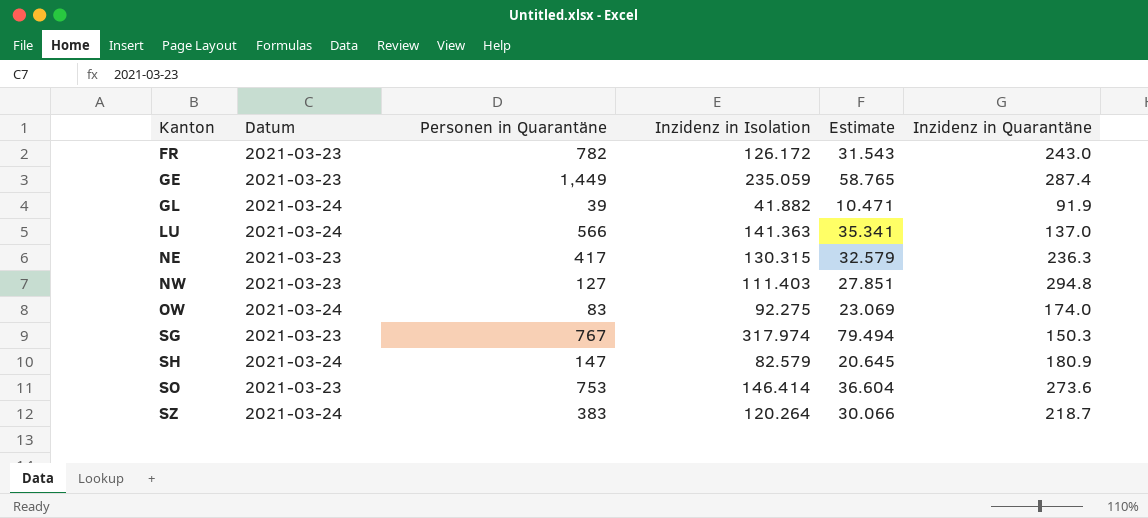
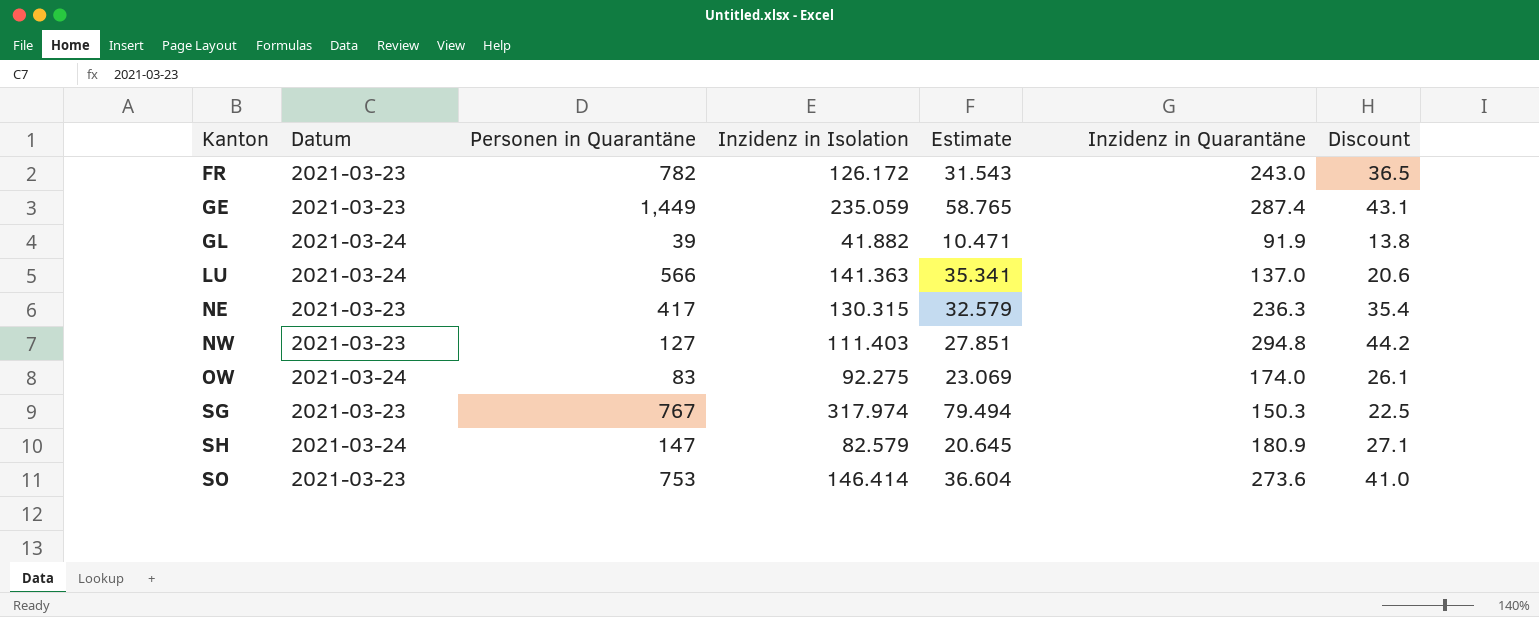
column Discount | formula: none -> [Inzidenz in Quarantäne] * 0.15
row SZ: 2021-03-24 | 383 | 120.264 | 30.066 | 218.7 -> none

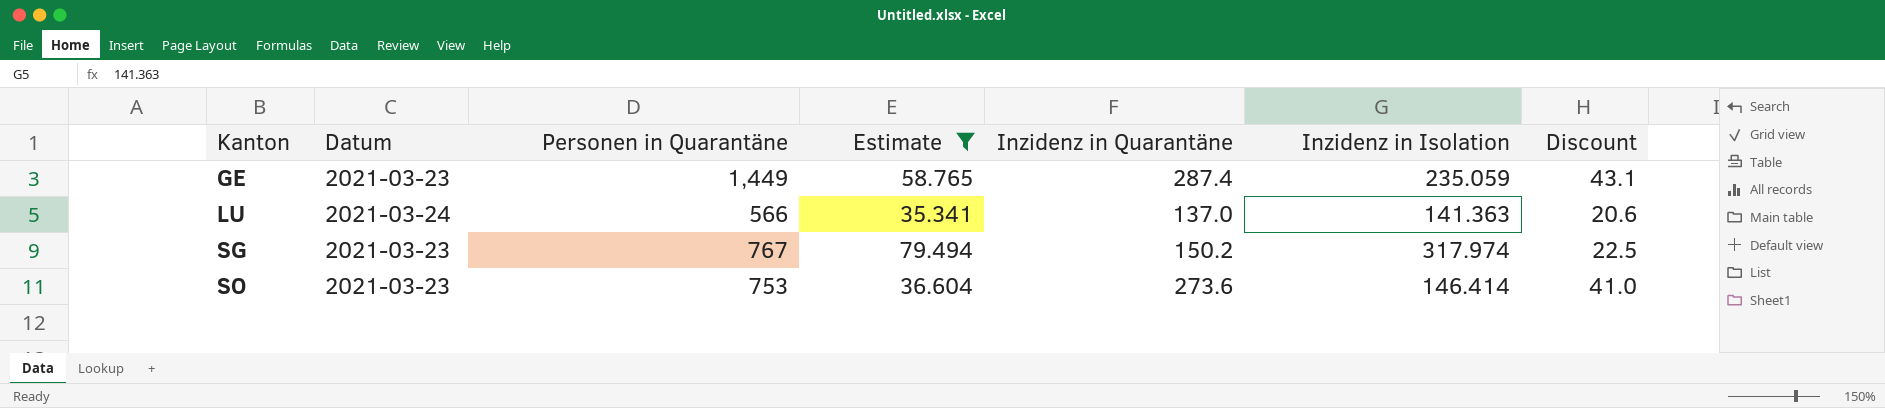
filter: none -> Estimate >= 35.341
column Inzidenz in Isolation | position: 4 -> 6
SG | Inzidenz in Quarantäne: 150.3 -> 150.2

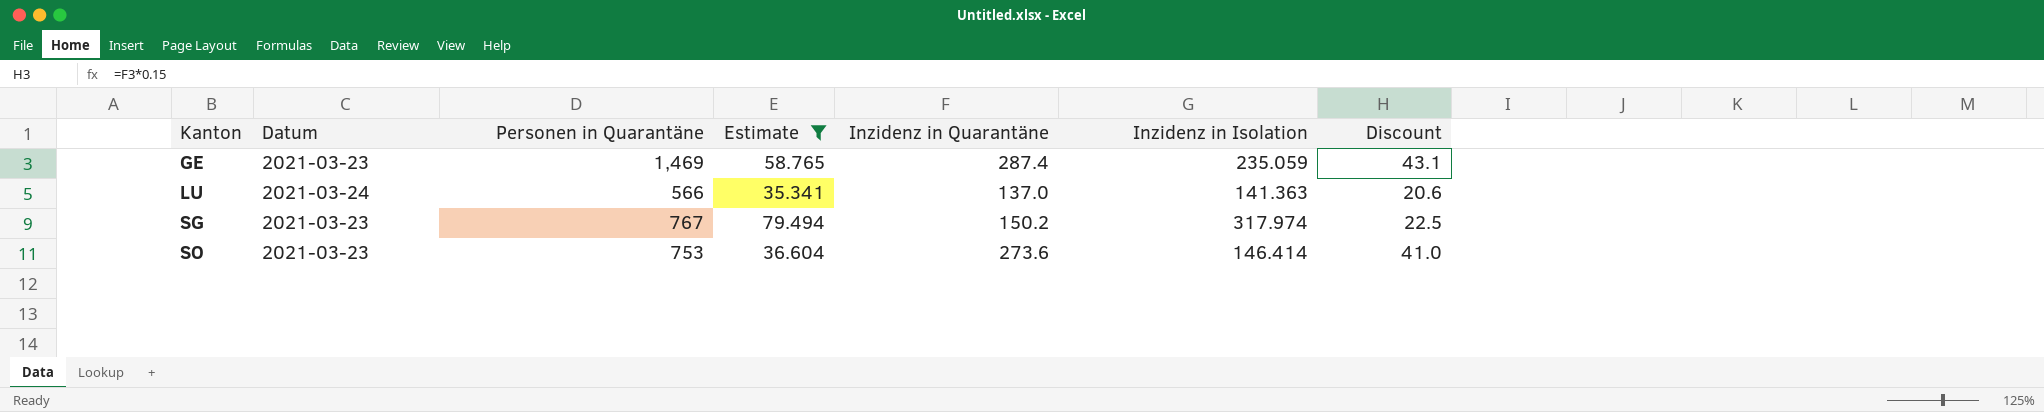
GE | Personen in Quarantäne: 1,449 -> 1,469

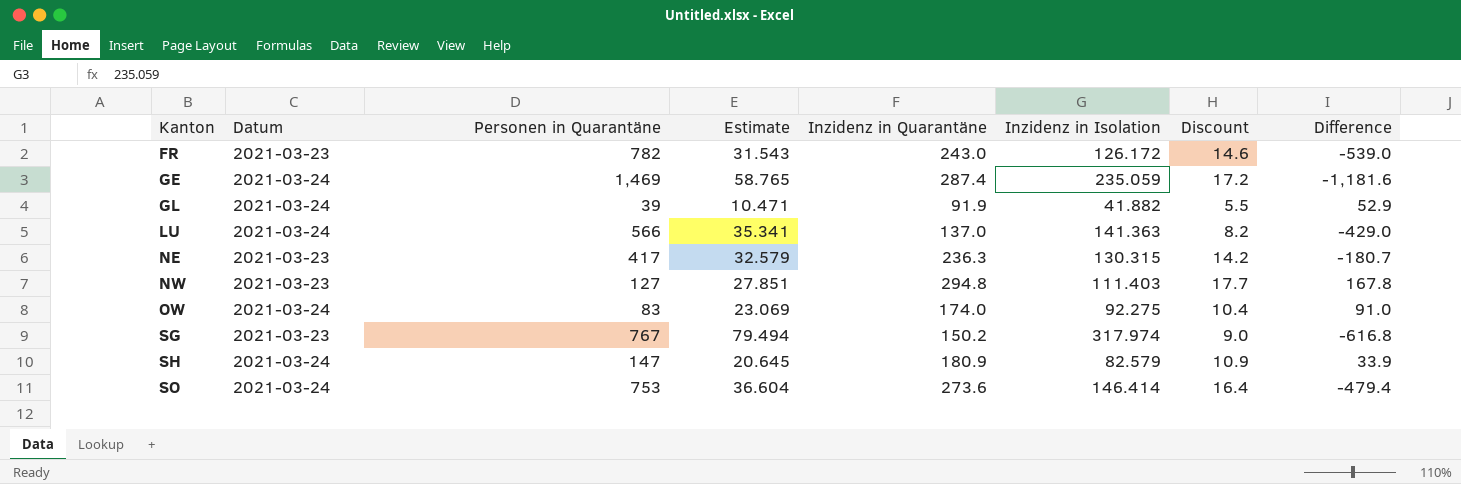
filter: Estimate >= 35.341 -> none
column Discount | formula: [Inzidenz in Quarantäne] * 0.15 -> [Inzidenz in Quarantäne] * 0.06
column Difference | formula: none -> [Inzidenz in Quarantäne] - [Personen in Quarantäne]
GE | Datum: 2021-03-23 -> 2021-03-24
SO | Datum: 2021-03-23 -> 2021-03-24

